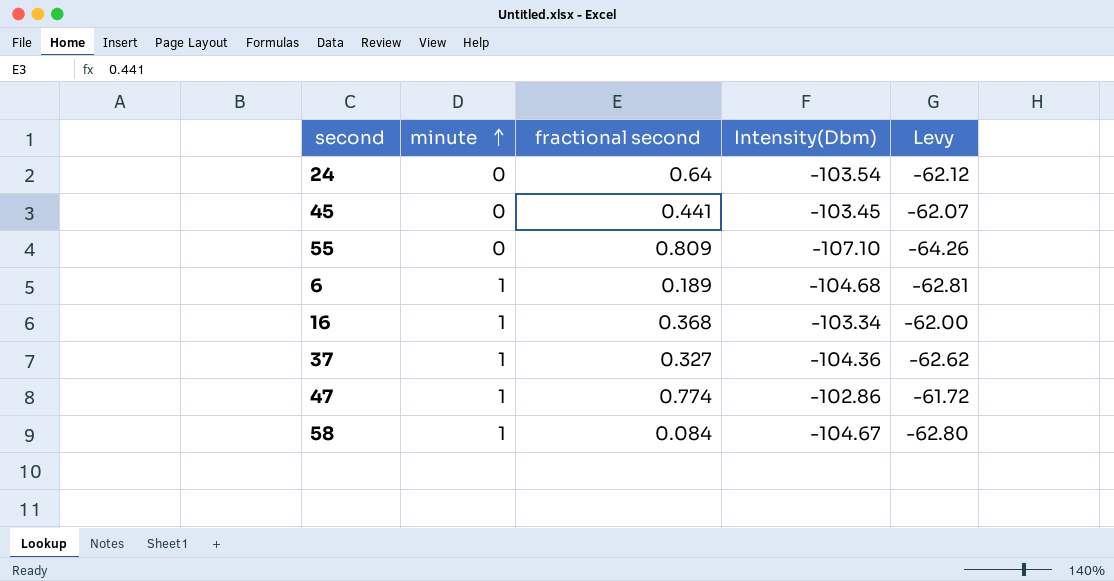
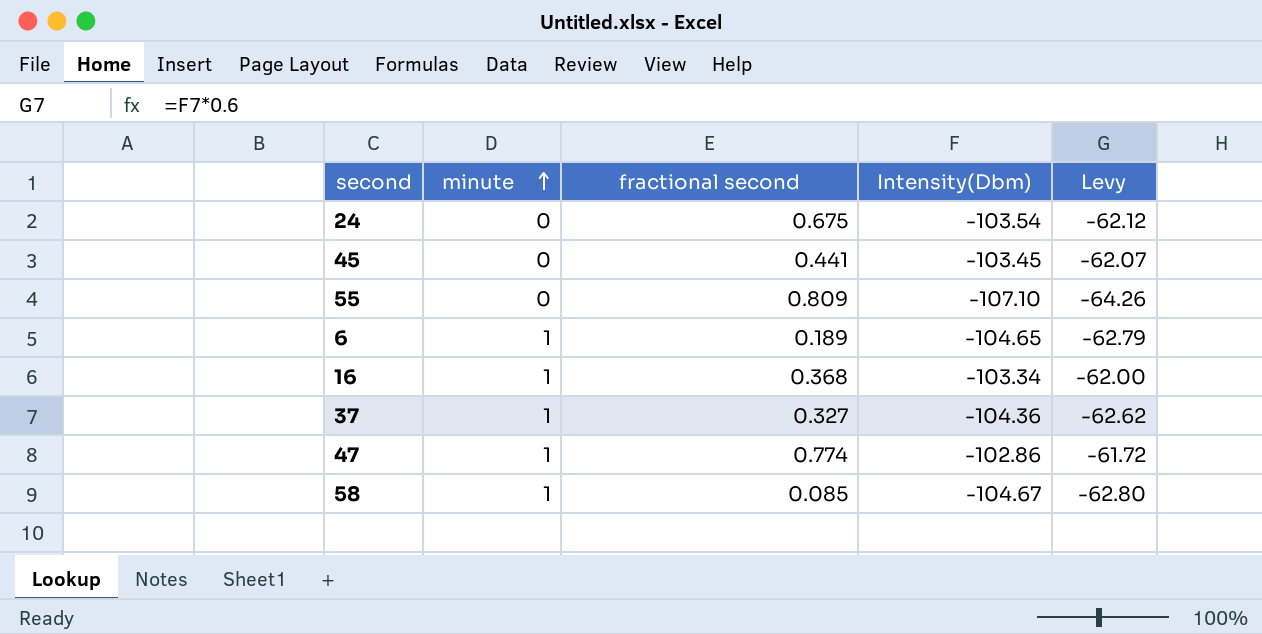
24 | fractional second: 0.64 -> 0.675
6 | Intensity(Dbm): -104.68 -> -104.65
6 | Levy: -62.81 -> -62.79
58 | fractional second: 0.084 -> 0.085

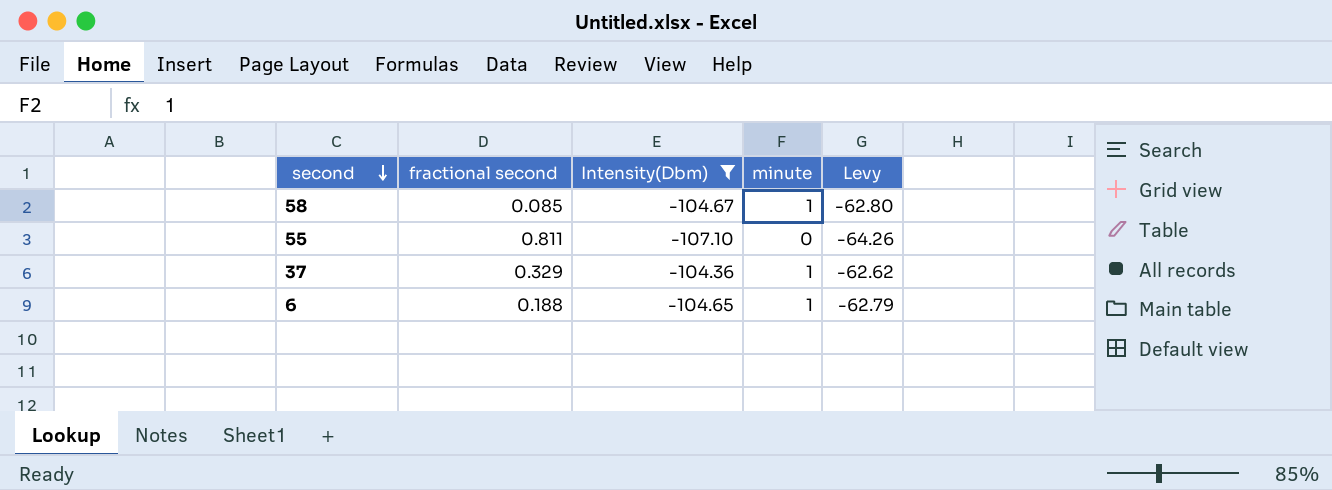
filter: none -> Intensity(Dbm) <= -104.36
row order: minute ascending -> second descending
column minute | position: 2 -> 4
55 | fractional second: 0.809 -> 0.811
37 | fractional second: 0.327 -> 0.329
6 | fractional second: 0.189 -> 0.188

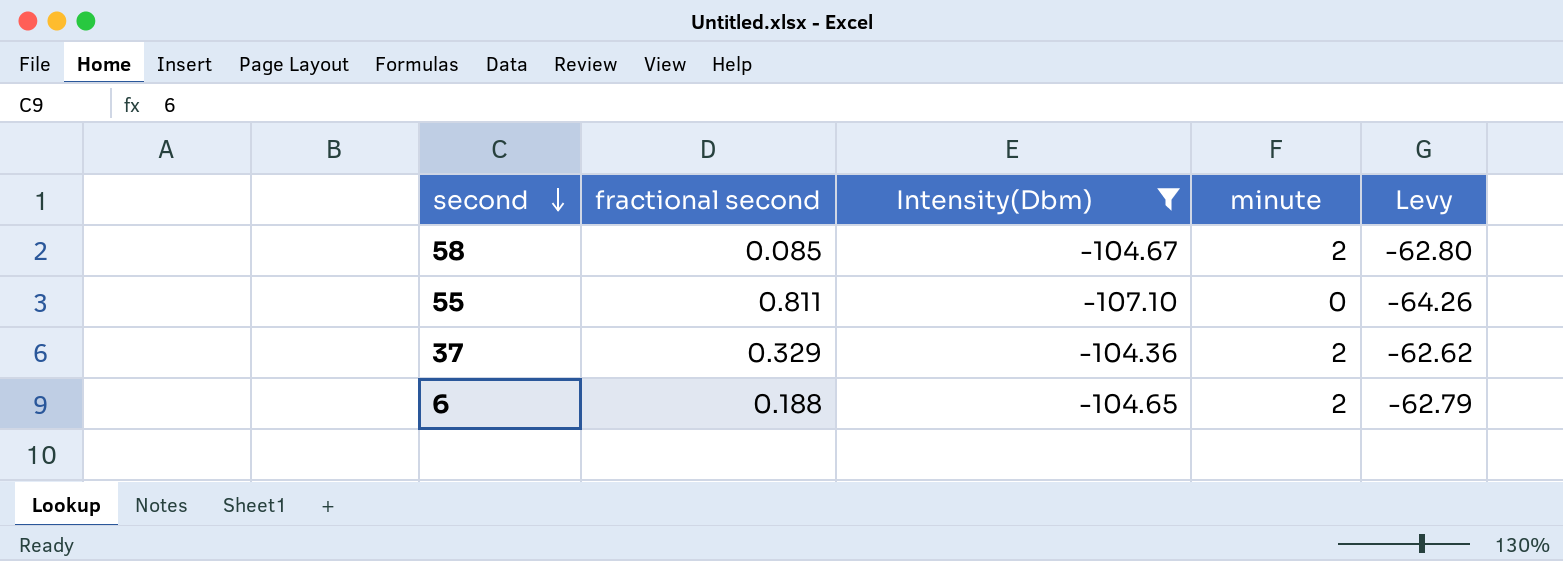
58 | minute: 1 -> 2
37 | minute: 1 -> 2
6 | minute: 1 -> 2

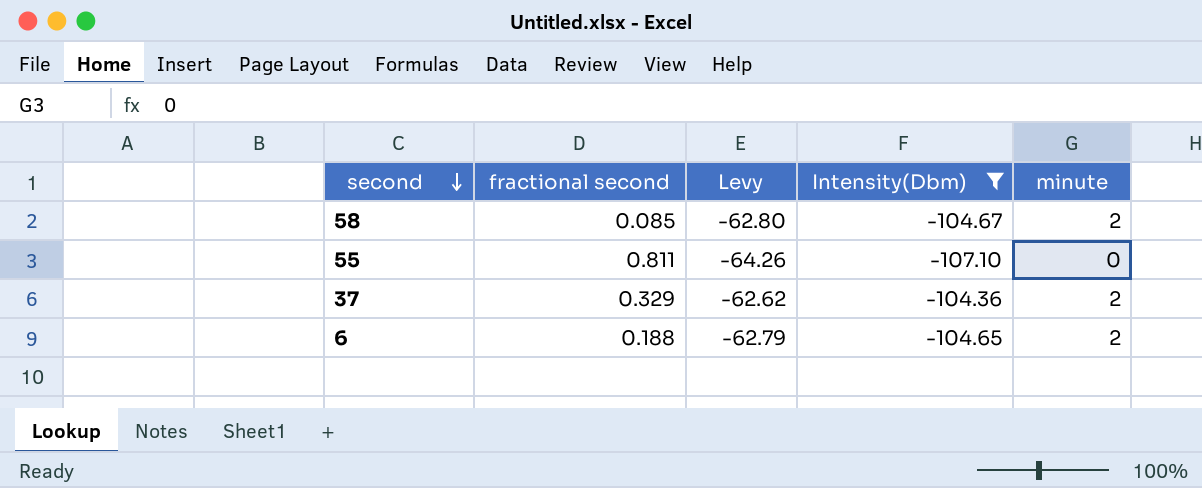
column Levy | position: 5 -> 3

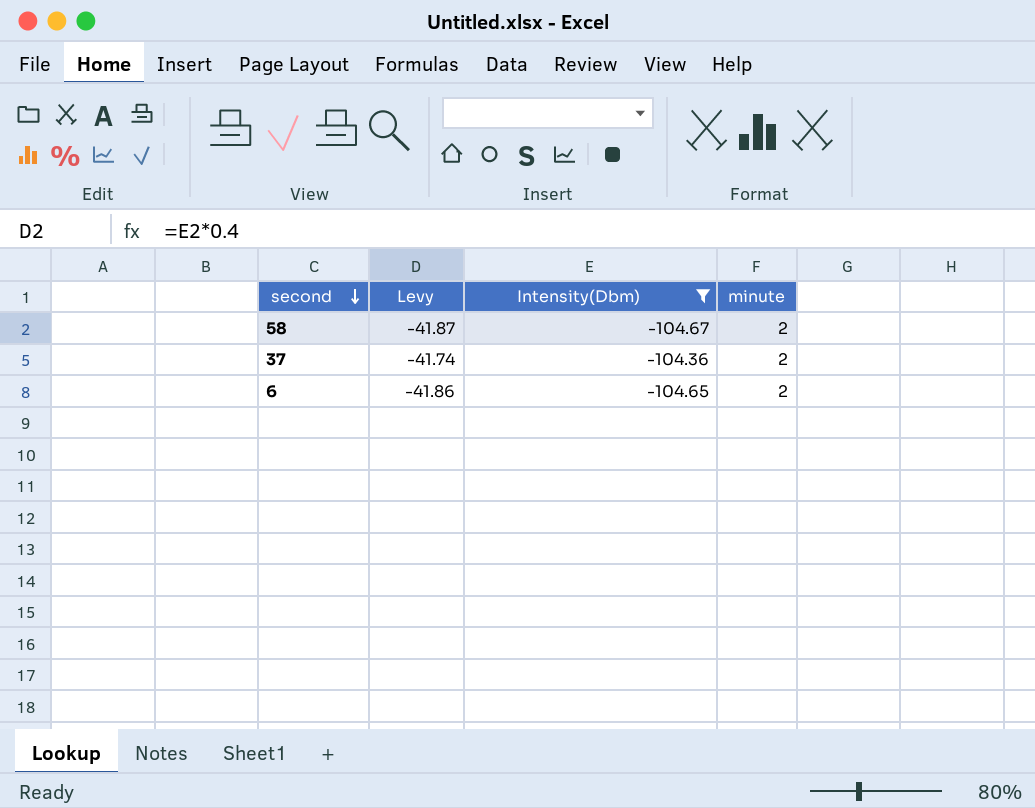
column fractional second | position: 2 -> none
column Levy | formula: [Intensity(Dbm)] * 0.6 -> [Intensity(Dbm)] * 0.4
row 55: 0.811 | -64.26 | -107.10 | 0 -> none

